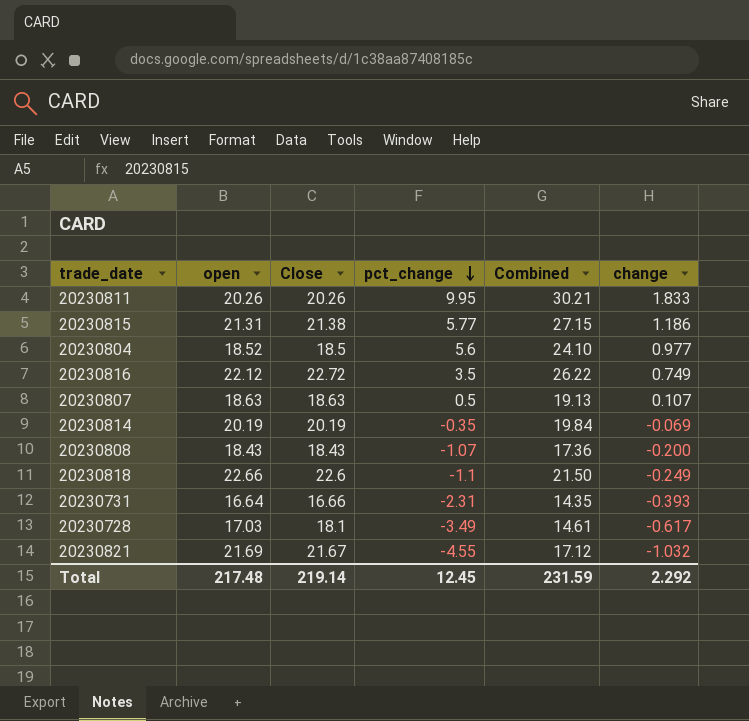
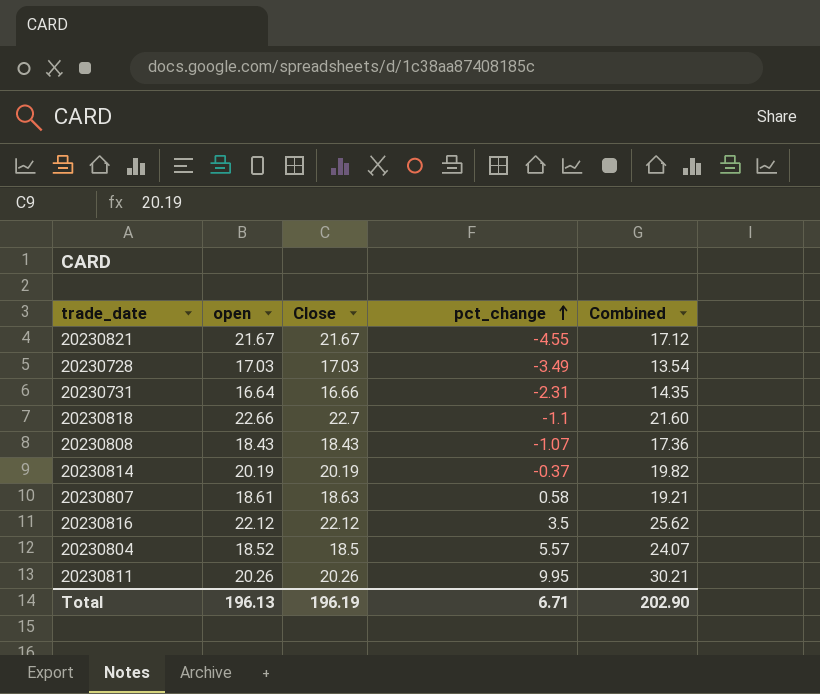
row order: pct_change descending -> pct_change ascending
column change | position: 6 -> none
row 20230815: 21.31 | 21.38 | 5.77 | 27.15 | 1.186 -> none
20230821 | open: 21.69 -> 21.67
20230728 | Close: 18.1 -> 17.03
20230728 | Combined: 14.61 -> 13.54
20230818 | Close: 22.6 -> 22.7
20230818 | Combined: 21.50 -> 21.60
20230814 | pct_change: -0.35 -> -0.37
20230814 | Combined: 19.84 -> 19.82
20230807 | open: 18.63 -> 18.61
20230807 | pct_change: 0.5 -> 0.58
20230807 | Combined: 19.13 -> 19.21
20230816 | Close: 22.72 -> 22.12
20230816 | Combined: 26.22 -> 25.62
20230804 | pct_change: 5.6 -> 5.57
20230804 | Combined: 24.10 -> 24.07
Total | open: 217.48 -> 196.13
Total | Close: 219.14 -> 196.19
Total | pct_change: 12.45 -> 6.71
Total | Combined: 231.59 -> 202.90

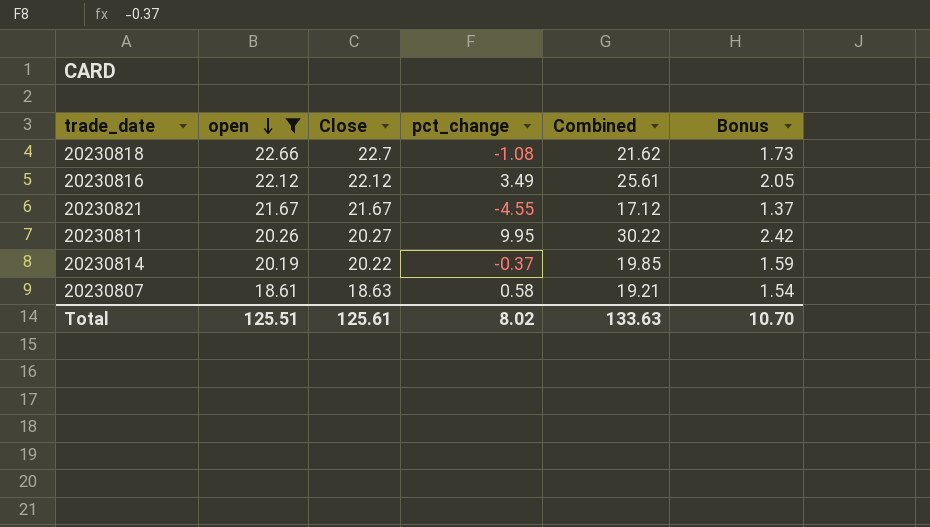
filter: none -> open >= 18.61
row order: pct_change ascending -> open descending
column Bonus | formula: none -> [Combined] * 0.08
20230818 | pct_change: -1.1 -> -1.08
20230818 | Combined: 21.60 -> 21.62
20230816 | pct_change: 3.5 -> 3.49
20230816 | Combined: 25.62 -> 25.61
20230811 | Close: 20.26 -> 20.27
20230811 | Combined: 30.21 -> 30.22
20230814 | Close: 20.19 -> 20.22
20230814 | Combined: 19.82 -> 19.85
Total | open: 196.13 -> 125.51
Total | Close: 196.19 -> 125.61
Total | pct_change: 6.71 -> 8.02
Total | Combined: 202.90 -> 133.63

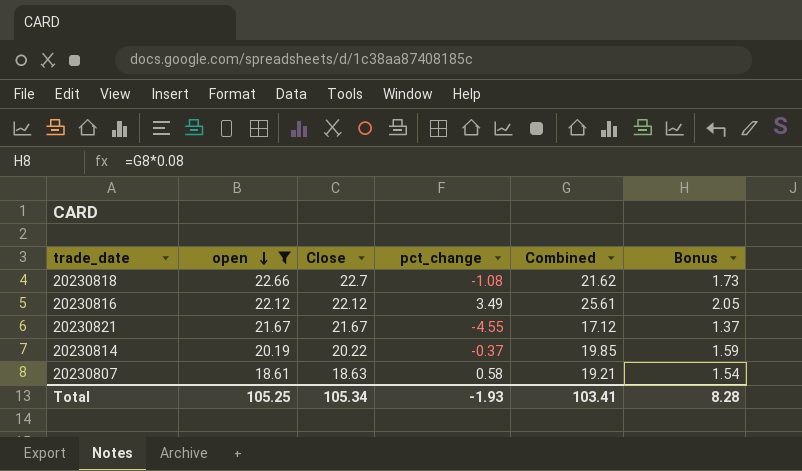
row 20230811: 20.26 | 20.27 | 9.95 | 30.22 | 2.42 -> none
Total | open: 125.51 -> 105.25
Total | Close: 125.61 -> 105.34
Total | pct_change: 8.02 -> -1.93
Total | Combined: 133.63 -> 103.41
Total | Bonus: 10.70 -> 8.28

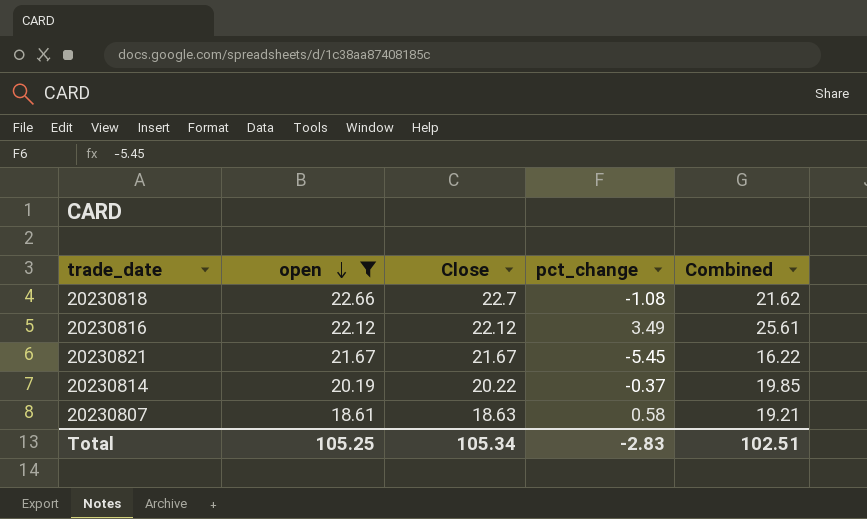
column Bonus | formula: [Combined] * 0.08 -> none
20230821 | pct_change: -4.55 -> -5.45
20230821 | Combined: 17.12 -> 16.22
Total | pct_change: -1.93 -> -2.83
Total | Combined: 103.41 -> 102.51

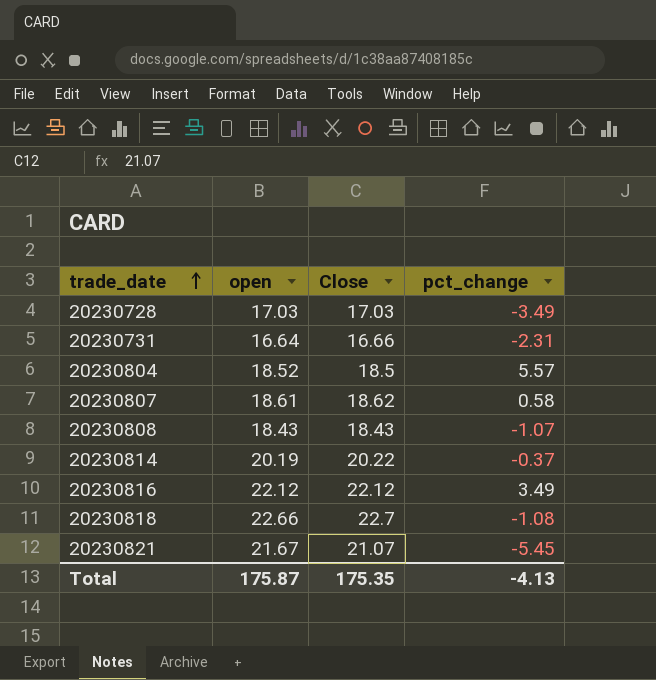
filter: open >= 18.61 -> none
row order: open descending -> trade_date ascending
column Combined | formula: [Close] + [pct_change] -> none
20230807 | Close: 18.63 -> 18.62
20230821 | Close: 21.67 -> 21.07
Total | open: 105.25 -> 175.87
Total | Close: 105.34 -> 175.35
Total | pct_change: -2.83 -> -4.13

